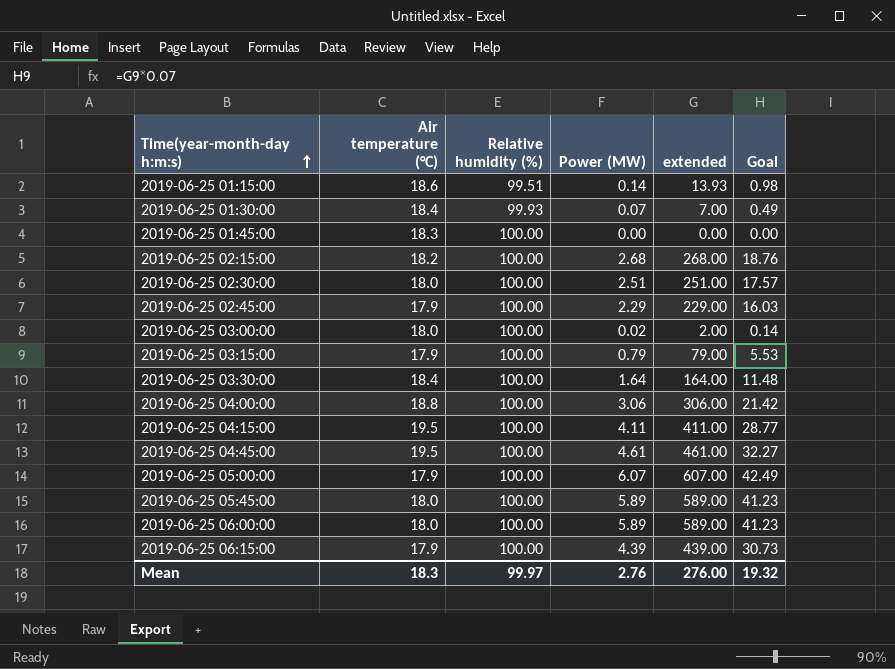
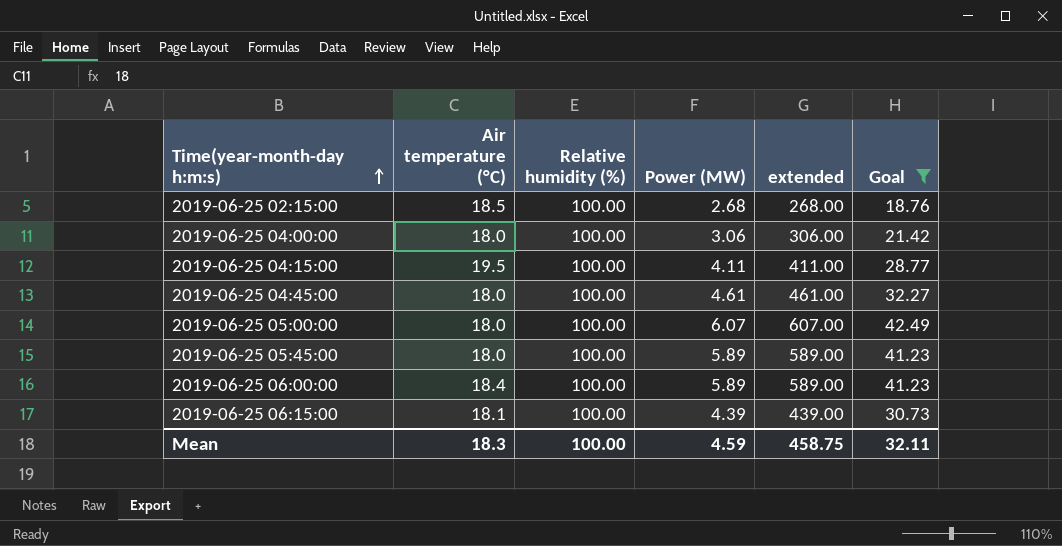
filter: none -> Goal >= 18.76
2019-06-25 02:15:00 | Air temperature (°C): 18.2 -> 18.5
2019-06-25 04:00:00 | Air temperature (°C): 18.8 -> 18.0
2019-06-25 04:45:00 | Air temperature (°C): 19.5 -> 18.0
2019-06-25 05:00:00 | Air temperature (°C): 17.9 -> 18.0
2019-06-25 06:00:00 | Air temperature (°C): 18.0 -> 18.4
2019-06-25 06:15:00 | Air temperature (°C): 17.9 -> 18.1
Mean | Relative humidity (%): 99.97 -> 100.00
Mean | Power (MW): 2.76 -> 4.59
Mean | extended: 276.00 -> 458.75
Mean | Goal: 19.32 -> 32.11

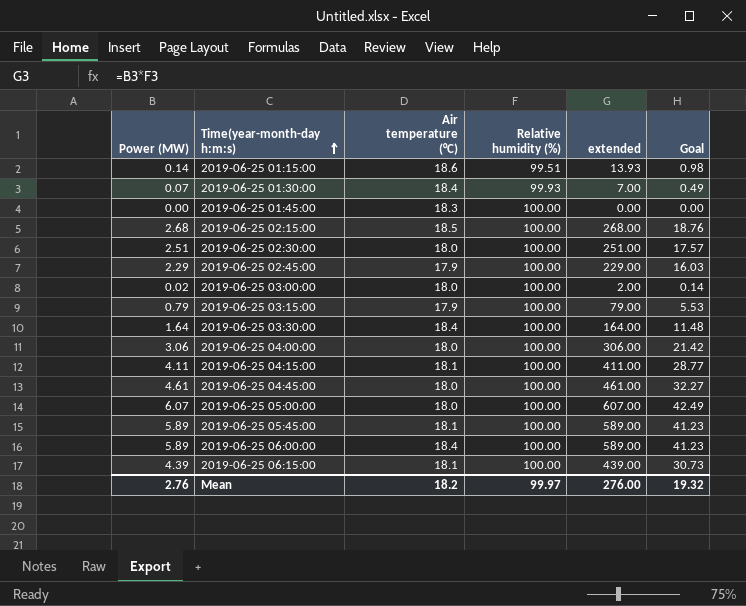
filter: Goal >= 18.76 -> none
column Power (MW) | position: 4 -> 1
2019-06-25 04:15:00 | Air temperature (°C): 19.5 -> 18.1
2019-06-25 05:45:00 | Air temperature (°C): 18.0 -> 18.1
Mean | Power (MW): 4.59 -> 2.76
Mean | Air temperature (°C): 18.3 -> 18.2
Mean | Relative humidity (%): 100.00 -> 99.97
Mean | extended: 458.75 -> 276.00
Mean | Goal: 32.11 -> 19.32

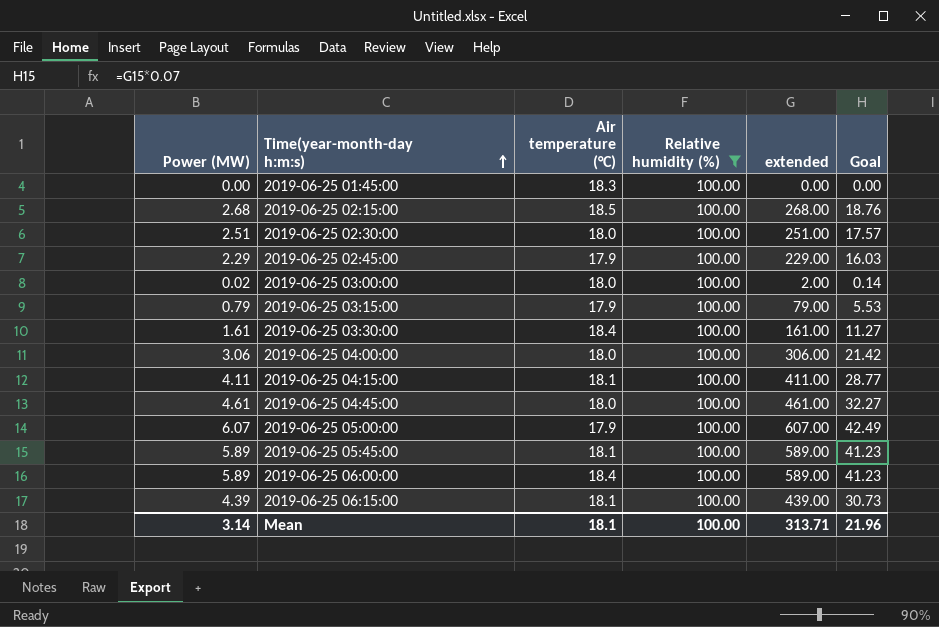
filter: none -> Relative humidity (%) = 100.00
2019-06-25 03:30:00 | Power (MW): 1.64 -> 1.61
2019-06-25 03:30:00 | extended: 164.00 -> 161.00
2019-06-25 03:30:00 | Goal: 11.48 -> 11.27
2019-06-25 05:00:00 | Air temperature (°C): 18.0 -> 17.9
Mean | Power (MW): 2.76 -> 3.14
Mean | Air temperature (°C): 18.2 -> 18.1
Mean | Relative humidity (%): 99.97 -> 100.00
Mean | extended: 276.00 -> 313.71
Mean | Goal: 19.32 -> 21.96

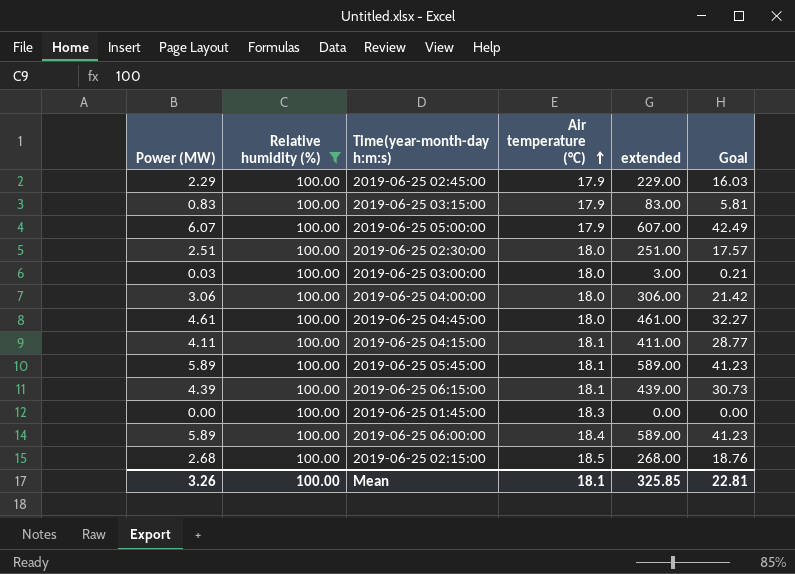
row order: Time(year-month-day h:m:s) ascending -> Air temperature (°C) ascending
column Relative humidity (%) | position: 4 -> 2
row 2019-06-25 03:30:00: 1.61 | 18.4 | 100.00 | 161.00 | 11.27 -> none
2019-06-25 03:15:00 | Power (MW): 0.79 -> 0.83
2019-06-25 03:15:00 | extended: 79.00 -> 83.00
2019-06-25 03:15:00 | Goal: 5.53 -> 5.81
2019-06-25 03:00:00 | Power (MW): 0.02 -> 0.03
2019-06-25 03:00:00 | extended: 2.00 -> 3.00
2019-06-25 03:00:00 | Goal: 0.14 -> 0.21
Mean | Power (MW): 3.14 -> 3.26
Mean | extended: 313.71 -> 325.85
Mean | Goal: 21.96 -> 22.81

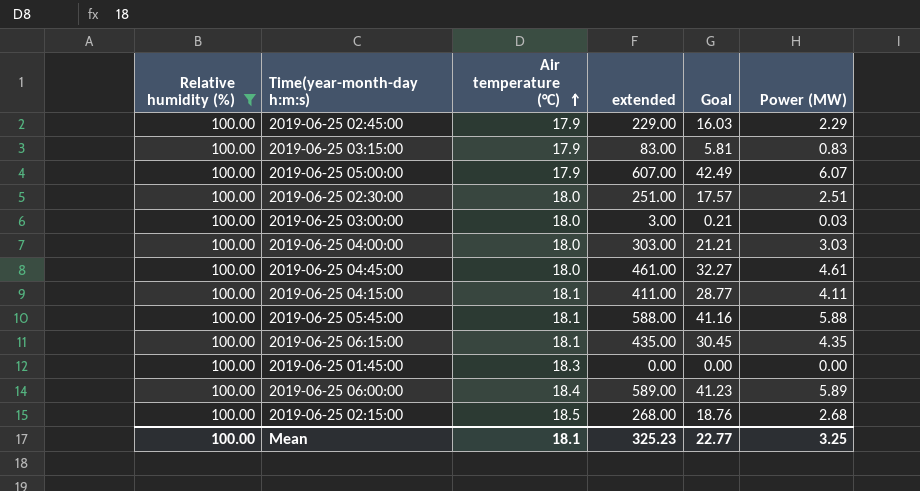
column Power (MW) | position: 1 -> 6
2019-06-25 04:00:00 | extended: 306.00 -> 303.00
2019-06-25 04:00:00 | Goal: 21.42 -> 21.21
2019-06-25 04:00:00 | Power (MW): 3.06 -> 3.03
2019-06-25 05:45:00 | extended: 589.00 -> 588.00
2019-06-25 05:45:00 | Goal: 41.23 -> 41.16
2019-06-25 05:45:00 | Power (MW): 5.89 -> 5.88
2019-06-25 06:15:00 | extended: 439.00 -> 435.00
2019-06-25 06:15:00 | Goal: 30.73 -> 30.45
2019-06-25 06:15:00 | Power (MW): 4.39 -> 4.35
Mean | extended: 325.85 -> 325.23
Mean | Goal: 22.81 -> 22.77
Mean | Power (MW): 3.26 -> 3.25

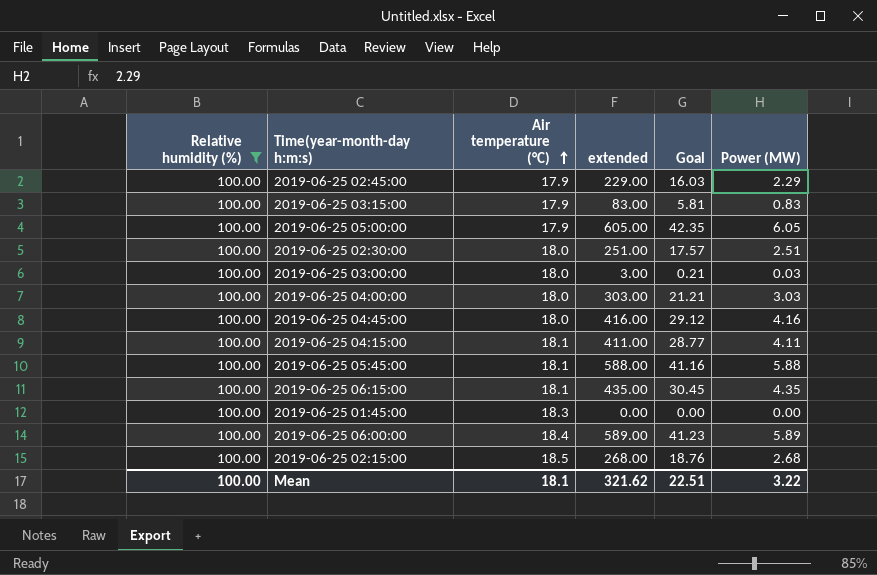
2019-06-25 05:00:00 | extended: 607.00 -> 605.00
2019-06-25 05:00:00 | Goal: 42.49 -> 42.35
2019-06-25 05:00:00 | Power (MW): 6.07 -> 6.05
2019-06-25 04:45:00 | extended: 461.00 -> 416.00
2019-06-25 04:45:00 | Goal: 32.27 -> 29.12
2019-06-25 04:45:00 | Power (MW): 4.61 -> 4.16
Mean | extended: 325.23 -> 321.62
Mean | Goal: 22.77 -> 22.51
Mean | Power (MW): 3.25 -> 3.22

